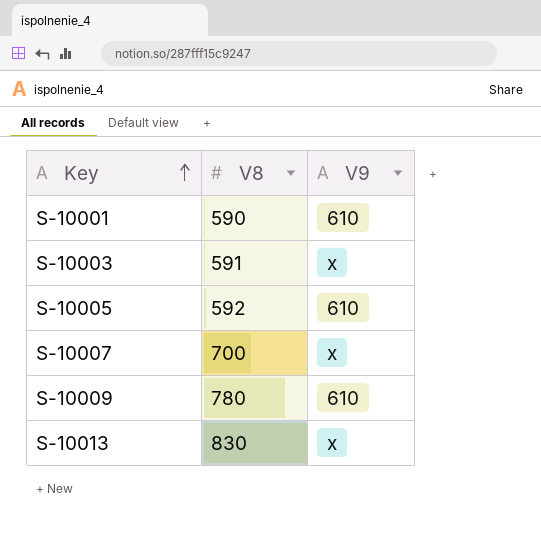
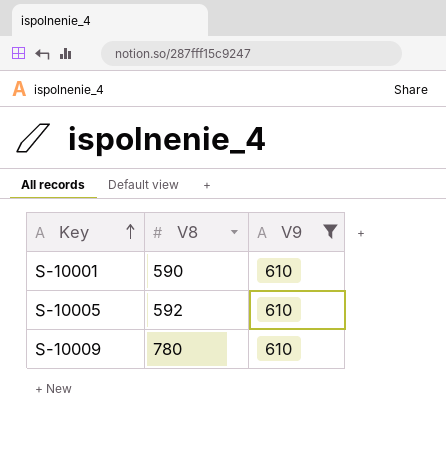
filter: none -> V9 = 610

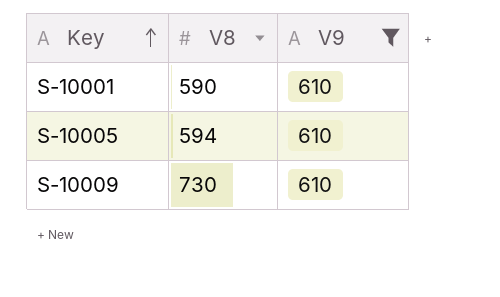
S-10005 | V8: 592 -> 594
S-10009 | V8: 780 -> 730

